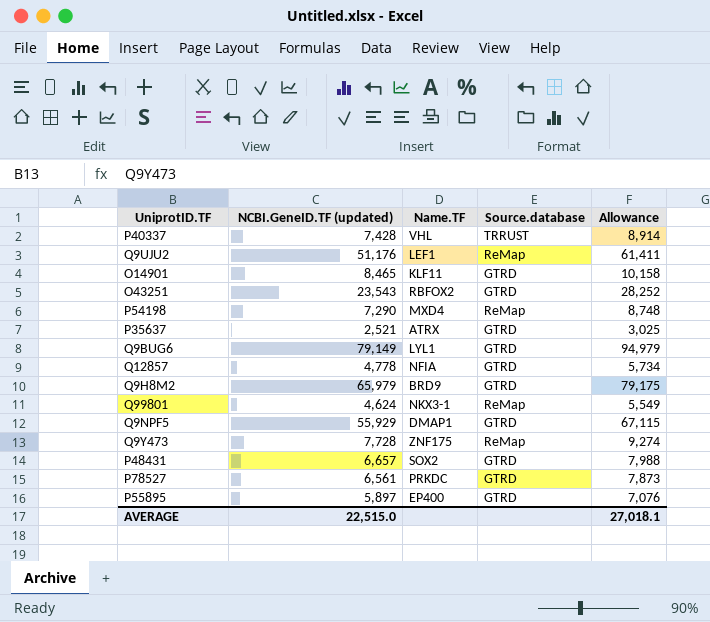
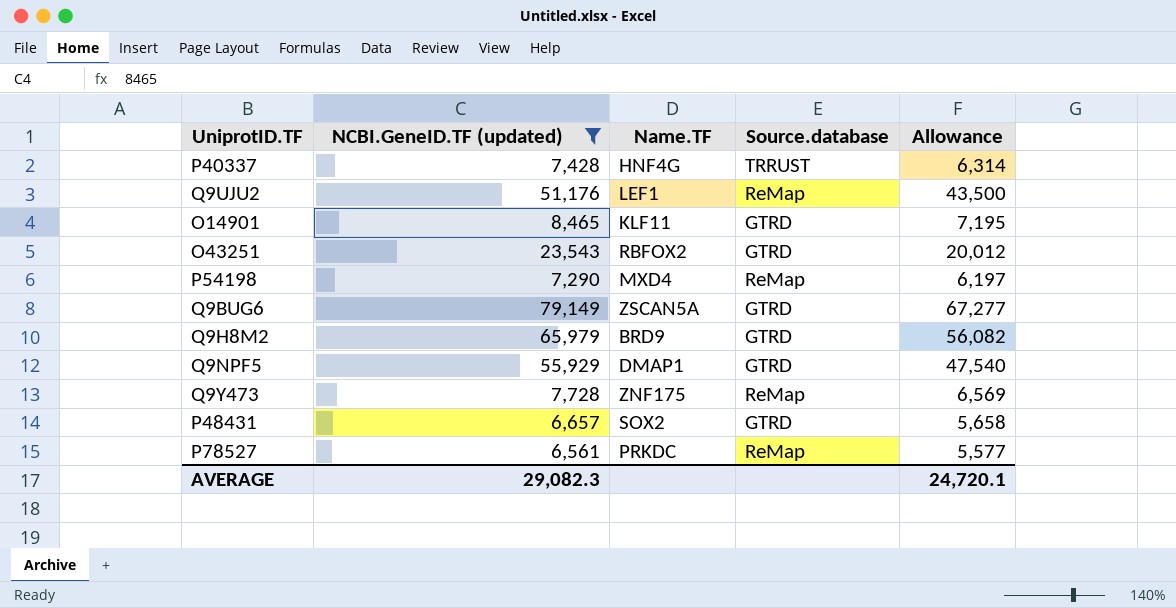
filter: none -> NCBI.GeneID.TF (updated) >= 6,561
column Allowance | formula: [NCBI.GeneID.TF (updated)] * 1.2 -> [NCBI.GeneID.TF (updated)] * 0.85
P40337 | Name.TF: VHL -> HNF4G
Q9BUG6 | Name.TF: LYL1 -> ZSCAN5A
P78527 | Source.database: GTRD -> ReMap
AVERAGE | NCBI.GeneID.TF (updated): 22,515.0 -> 29,082.3
AVERAGE | Allowance: 27,018.1 -> 24,720.1

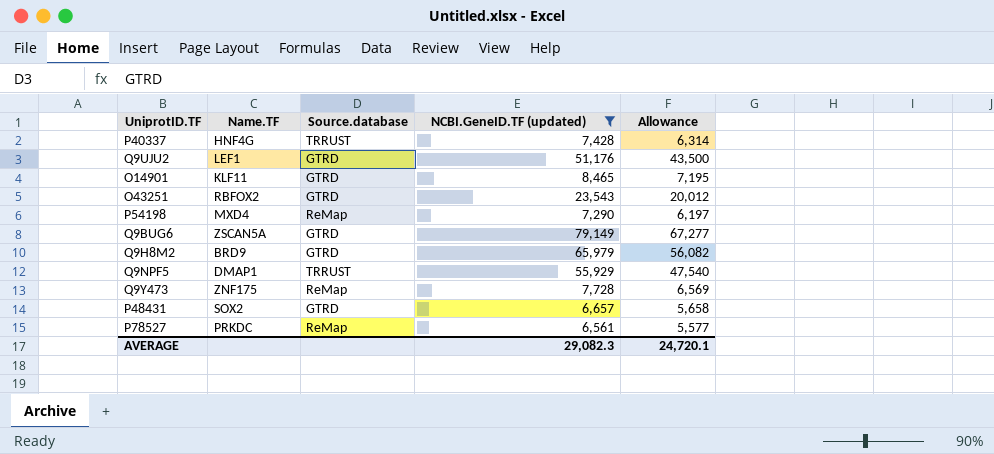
column NCBI.GeneID.TF (updated) | position: 2 -> 4
Q9UJU2 | Source.database: ReMap -> GTRD
Q9NPF5 | Source.database: GTRD -> TRRUST

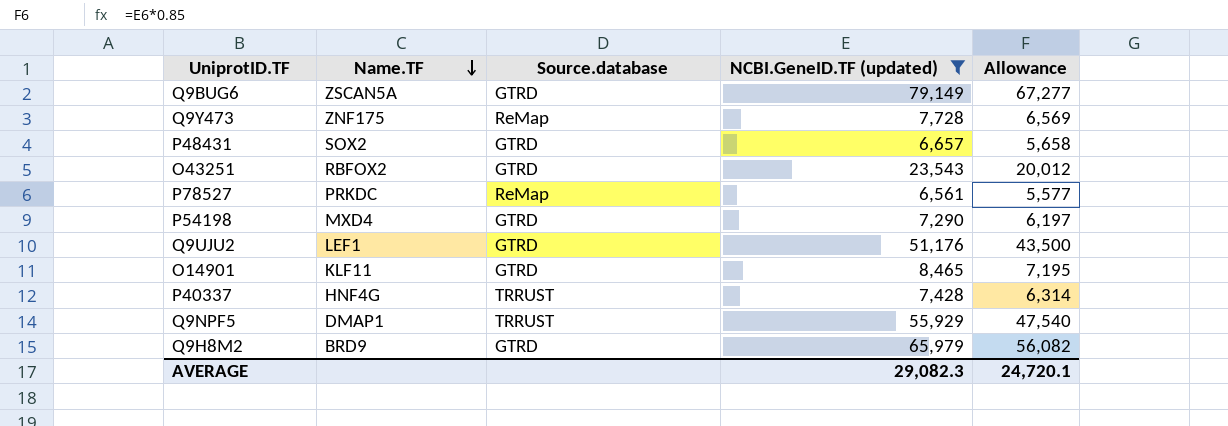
row order: none -> Name.TF descending
P54198 | Source.database: ReMap -> GTRD

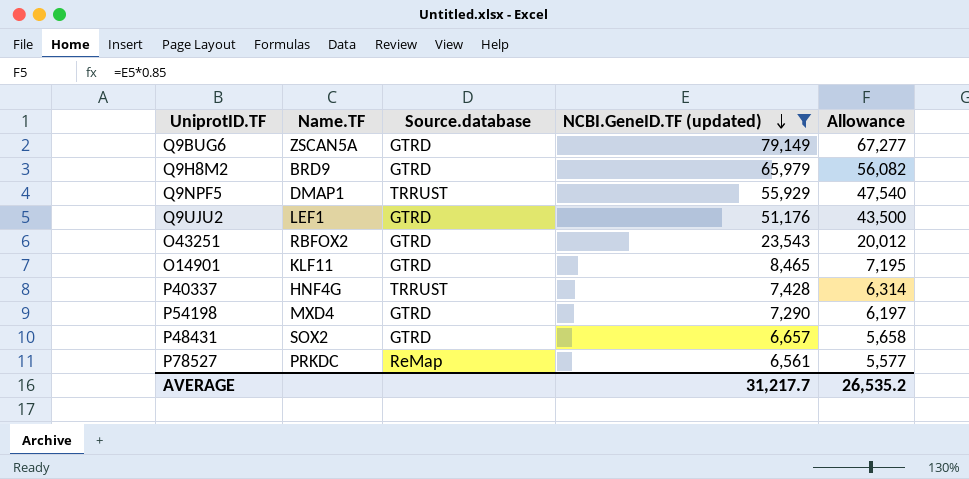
row order: Name.TF descending -> NCBI.GeneID.TF (updated) descending
row Q9Y473: ZNF175 | ReMap | 7,728 | 6,569 -> none
AVERAGE | NCBI.GeneID.TF (updated): 29,082.3 -> 31,217.7
AVERAGE | Allowance: 24,720.1 -> 26,535.2

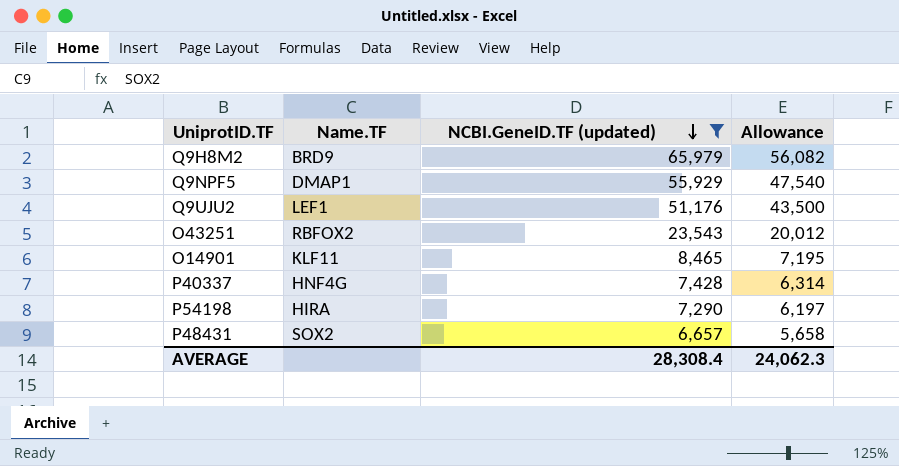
column Source.database | position: 3 -> none
row Q9BUG6: ZSCAN5A | GTRD | 79,149 | 67,277 -> none
row P78527: PRKDC | ReMap | 6,561 | 5,577 -> none
P54198 | Name.TF: MXD4 -> HIRA
AVERAGE | NCBI.GeneID.TF (updated): 31,217.7 -> 28,308.4
AVERAGE | Allowance: 26,535.2 -> 24,062.3

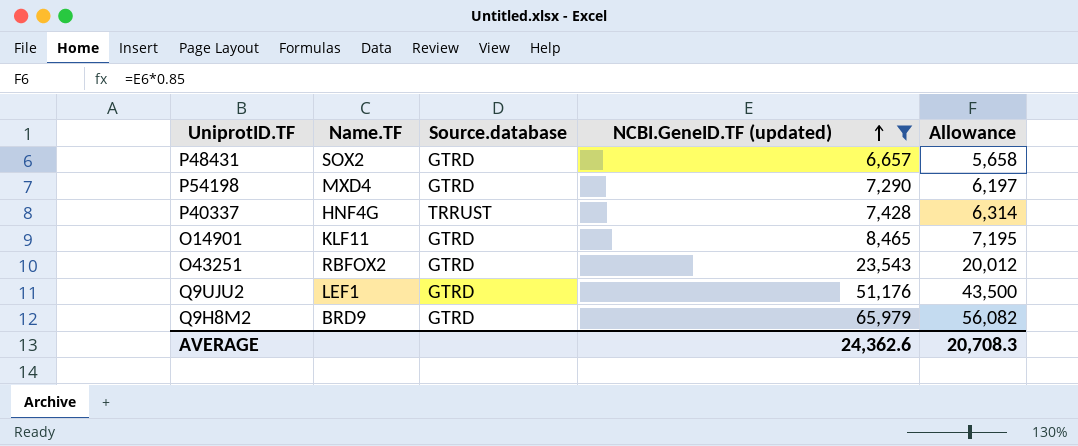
row order: NCBI.GeneID.TF (updated) descending -> NCBI.GeneID.TF (updated) ascending
column Source.database | position: none -> 3
row Q9NPF5: DMAP1 | 55,929 | 47,540 -> none
P54198 | Name.TF: HIRA -> MXD4
AVERAGE | NCBI.GeneID.TF (updated): 28,308.4 -> 24,362.6
AVERAGE | Allowance: 24,062.3 -> 20,708.3

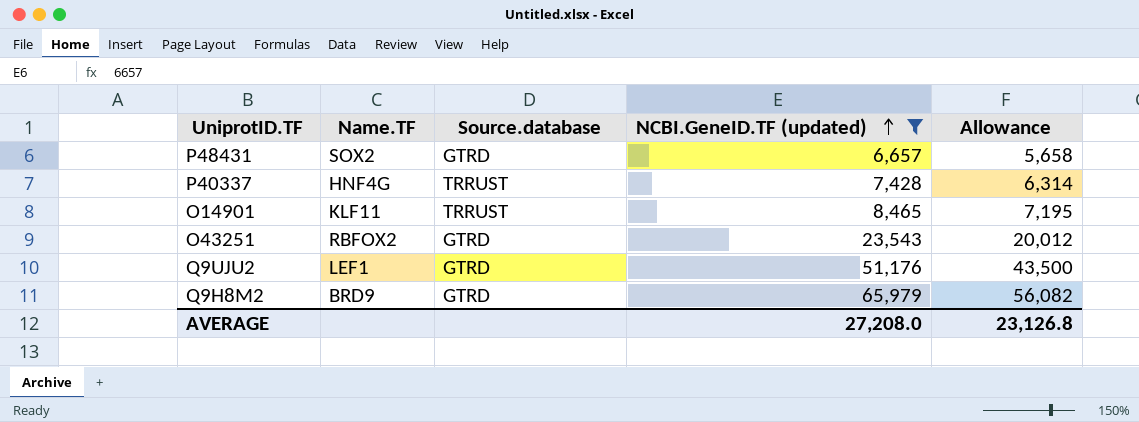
row P54198: MXD4 | GTRD | 7,290 | 6,197 -> none
O14901 | Source.database: GTRD -> TRRUST
AVERAGE | NCBI.GeneID.TF (updated): 24,362.6 -> 27,208.0
AVERAGE | Allowance: 20,708.3 -> 23,126.8

